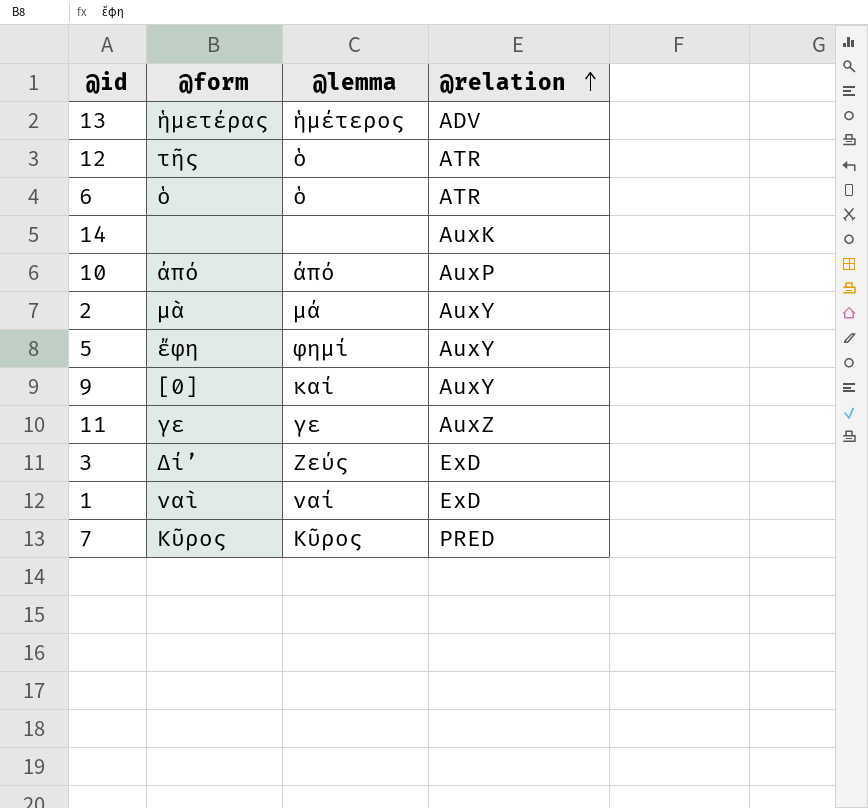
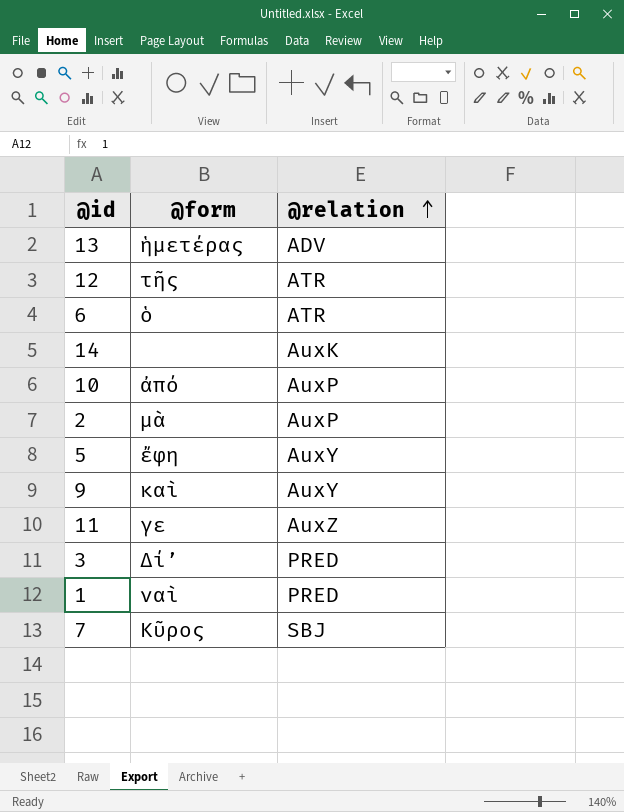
column @lemma | position: 3 -> none
2 | @relation: AuxY -> AuxP
9 | @form: [0] -> καὶ
3 | @relation: ExD -> PRED
1 | @relation: ExD -> PRED
7 | @relation: PRED -> SBJ

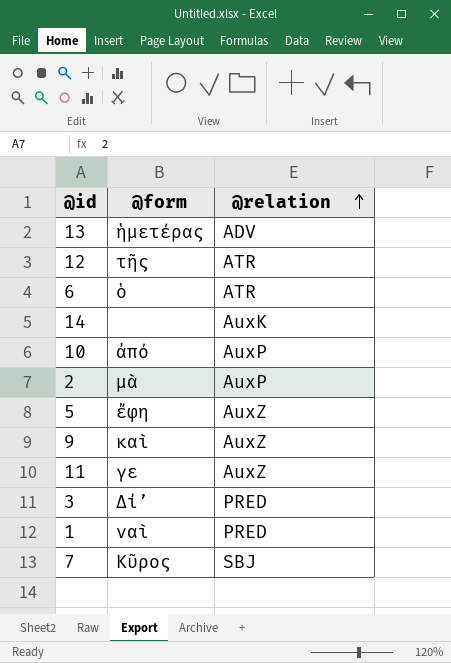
5 | @relation: AuxY -> AuxZ
9 | @relation: AuxY -> AuxZ

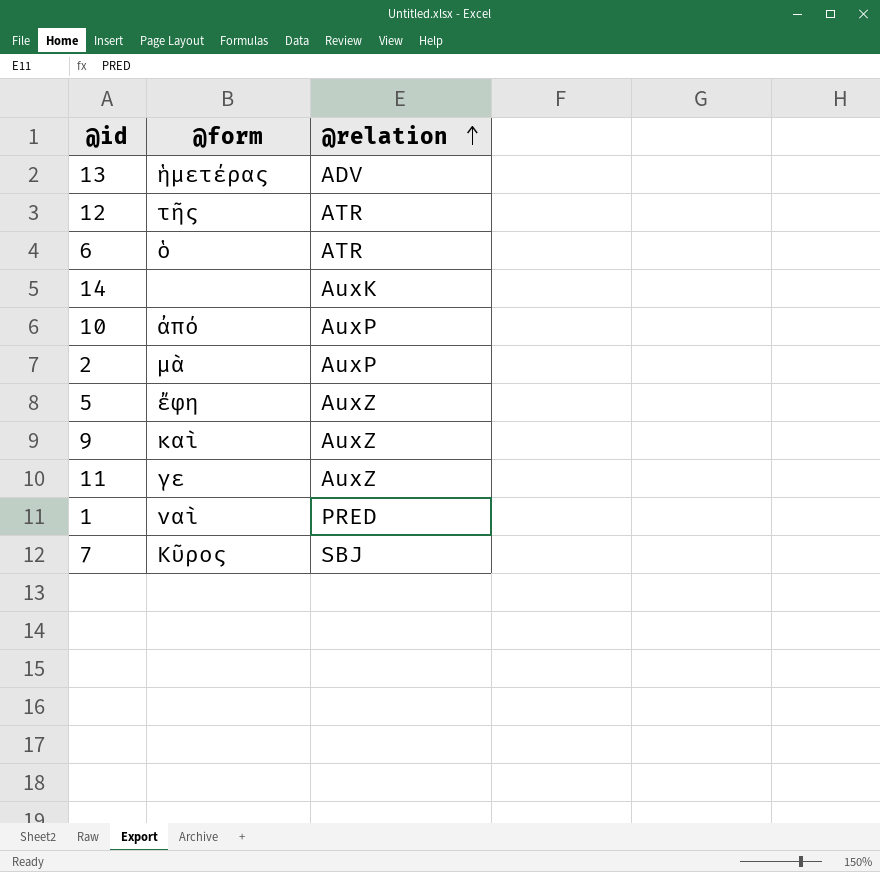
row 3: Δί’ | PRED -> none

